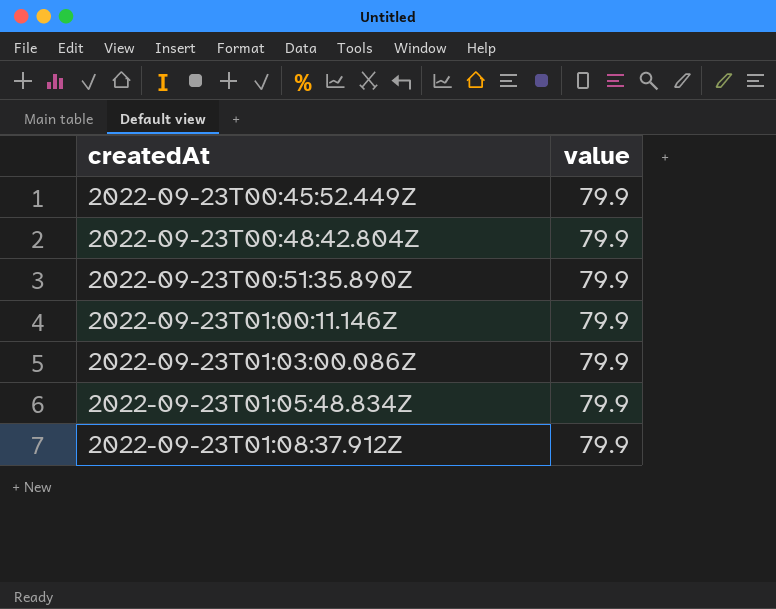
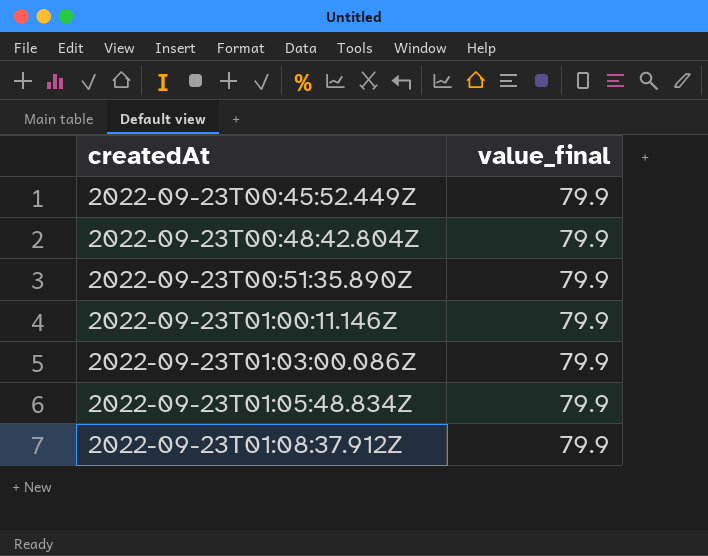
column name: value -> value_final

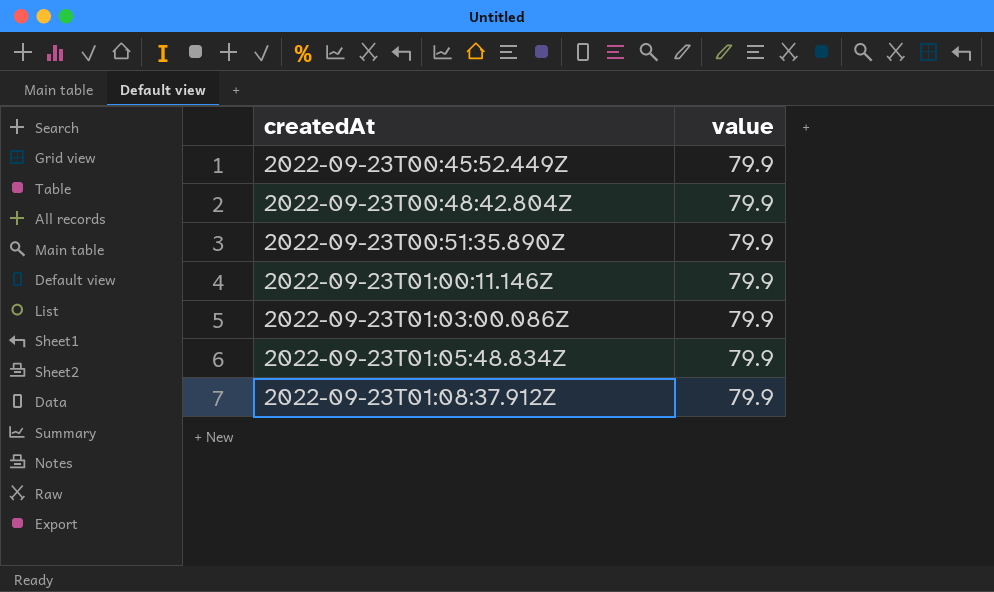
column name: value_final -> value

